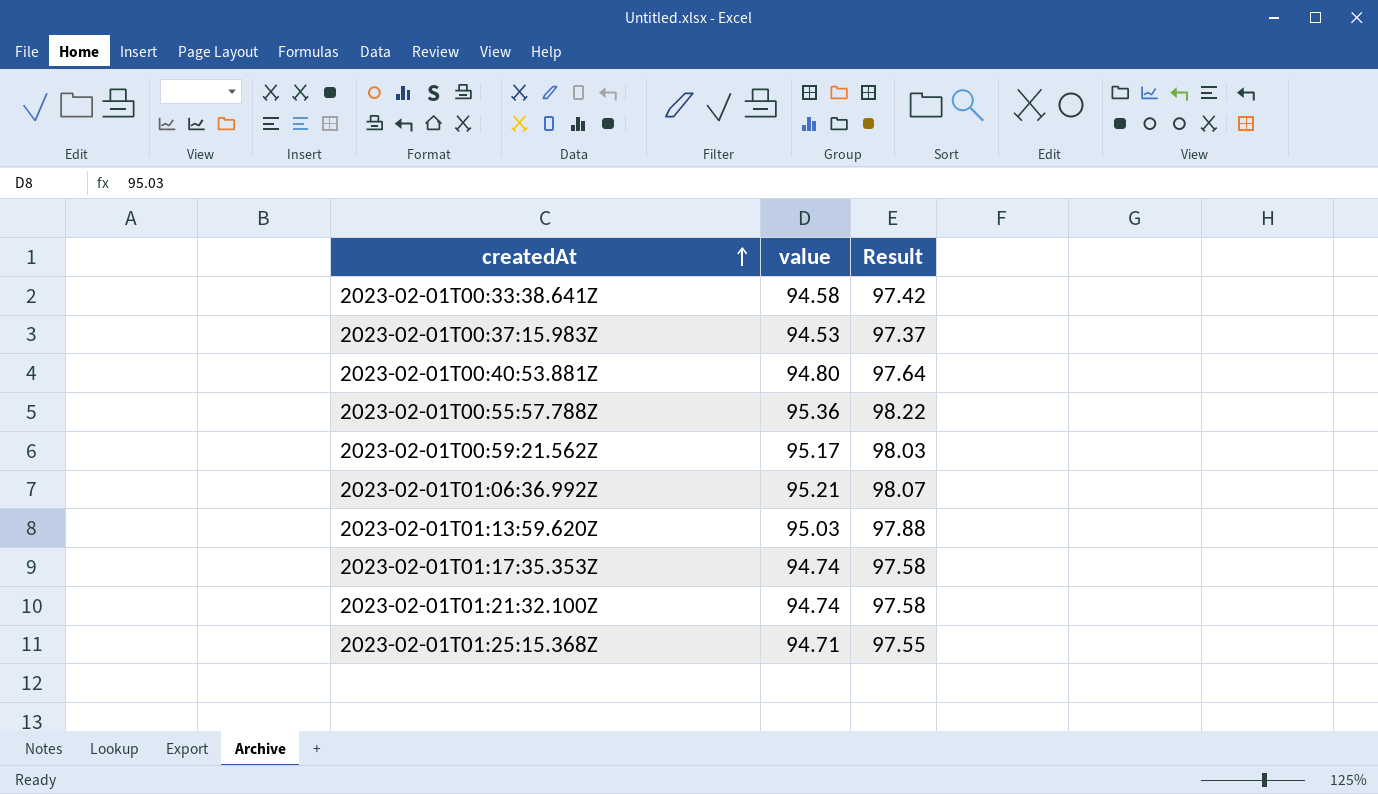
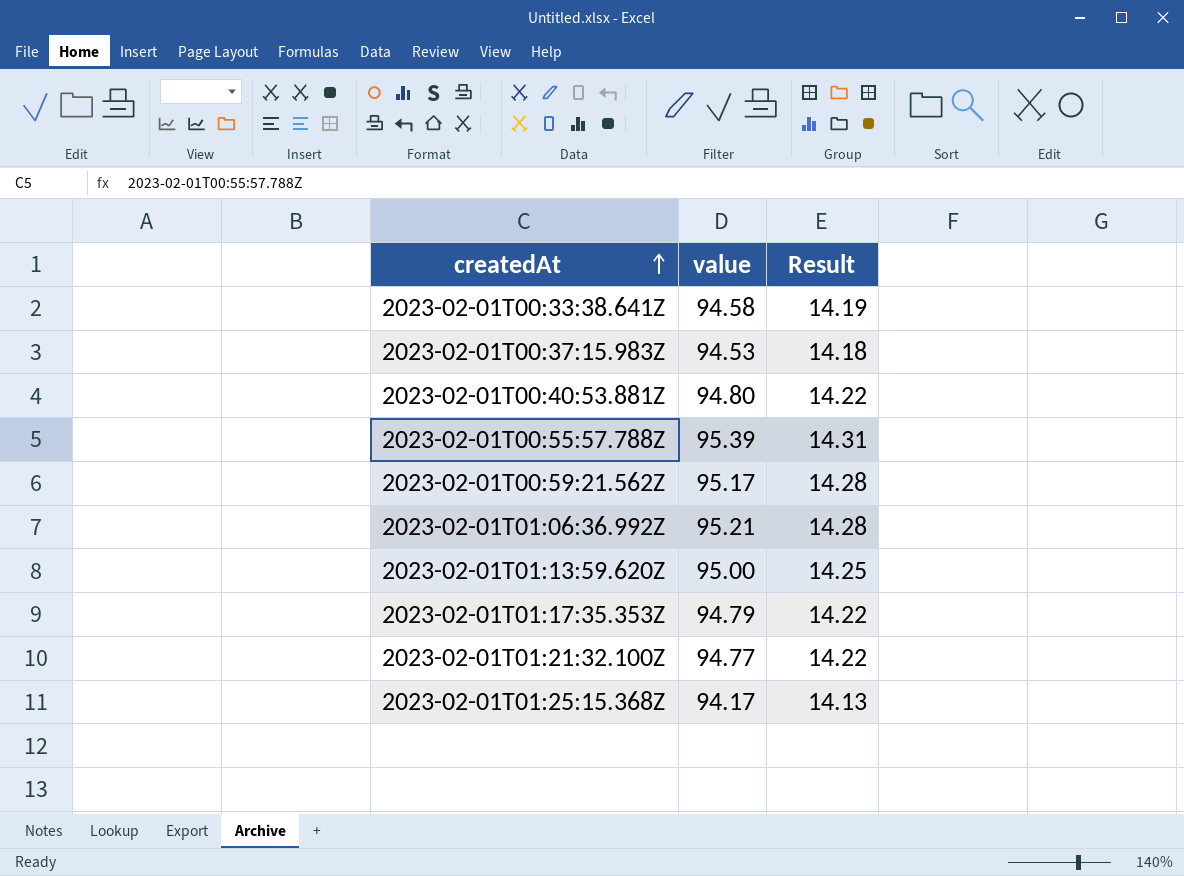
column Result | formula: [value] * 1.03 -> [value] * 0.15
2023-02-01T00:55:57.788Z | value: 95.36 -> 95.39
2023-02-01T01:13:59.620Z | value: 95.03 -> 95.00
2023-02-01T01:17:35.353Z | value: 94.74 -> 94.79
2023-02-01T01:21:32.100Z | value: 94.74 -> 94.77
2023-02-01T01:25:15.368Z | value: 94.71 -> 94.17

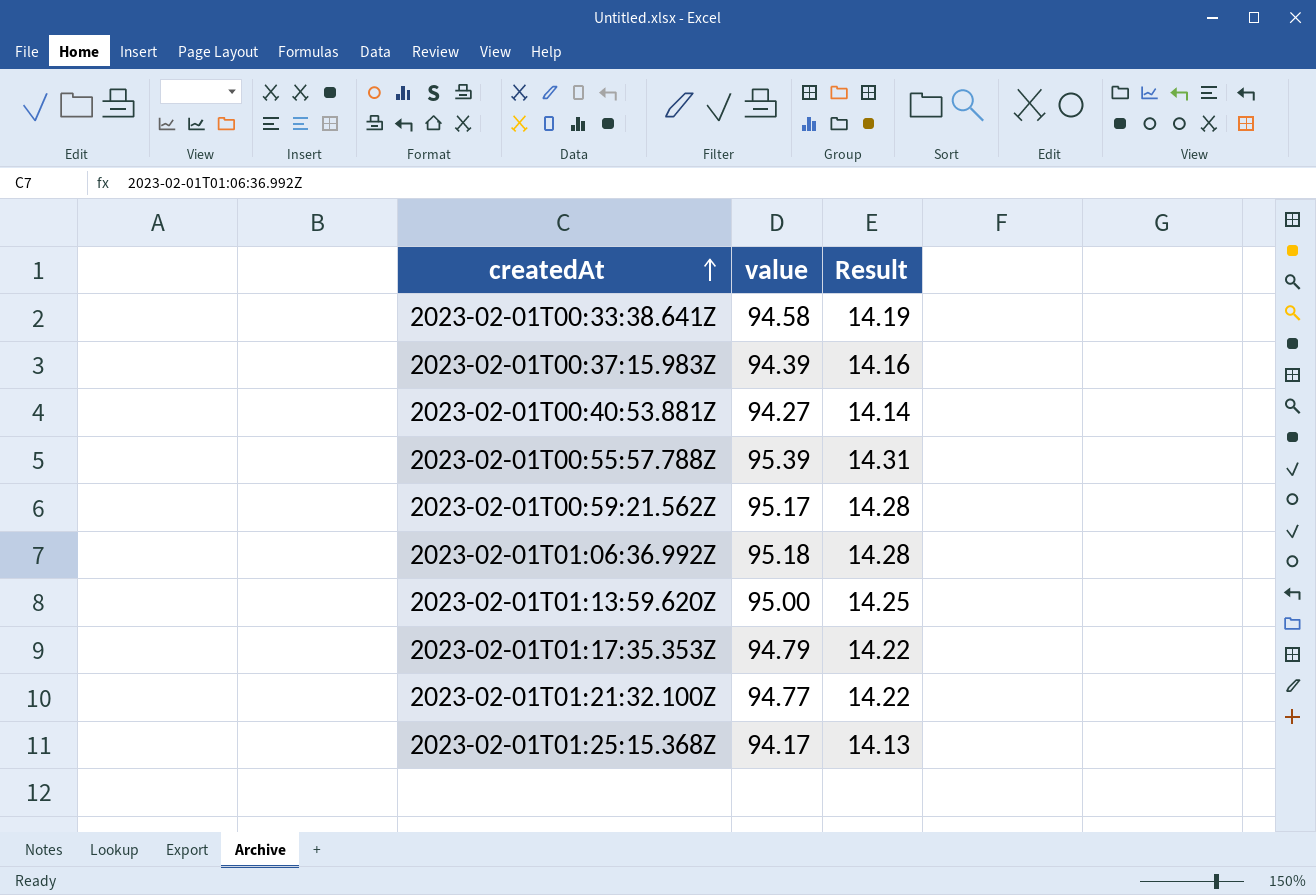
2023-02-01T00:37:15.983Z | value: 94.53 -> 94.39
2023-02-01T00:37:15.983Z | Result: 14.18 -> 14.16
2023-02-01T00:40:53.881Z | value: 94.80 -> 94.27
2023-02-01T00:40:53.881Z | Result: 14.22 -> 14.14
2023-02-01T01:06:36.992Z | value: 95.21 -> 95.18

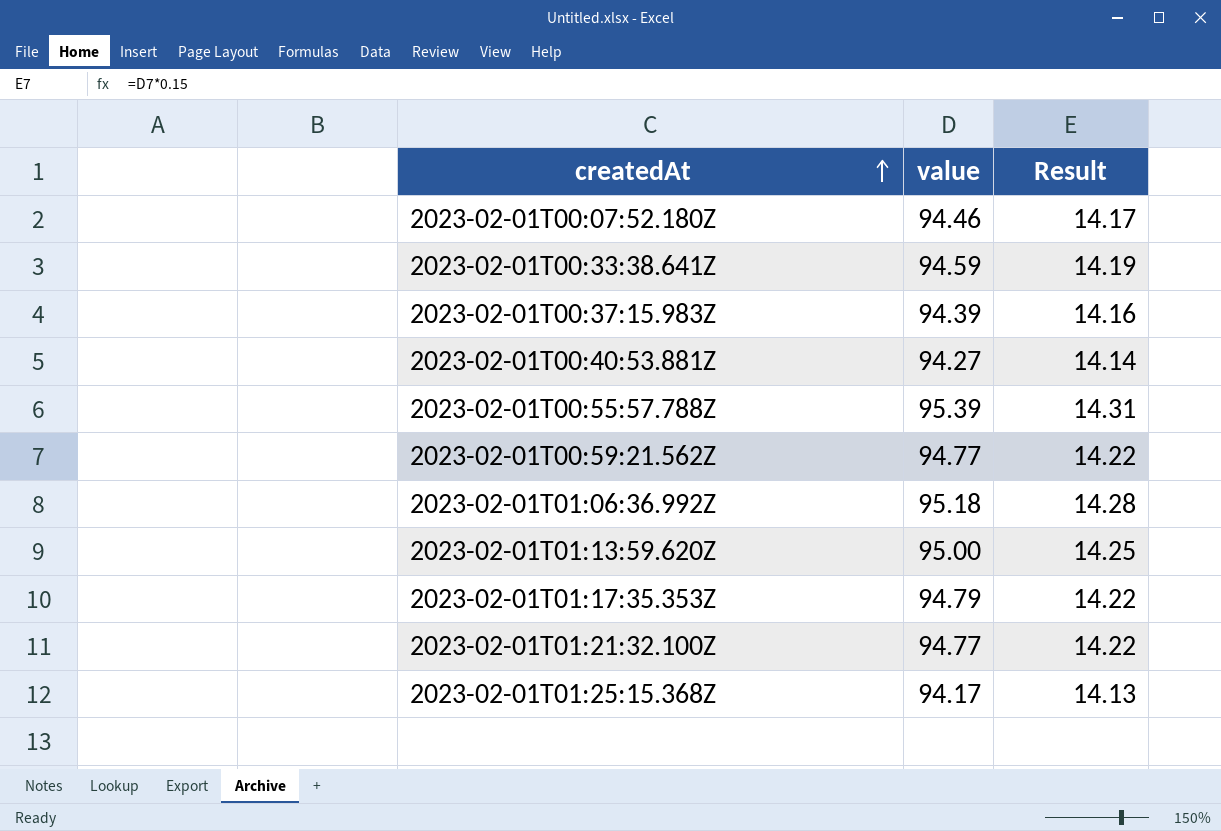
row 2023-02-01T00:07:52.180Z: none -> 94.46 | 14.17
2023-02-01T00:33:38.641Z | value: 94.58 -> 94.59
2023-02-01T00:59:21.562Z | value: 95.17 -> 94.77
2023-02-01T00:59:21.562Z | Result: 14.28 -> 14.22

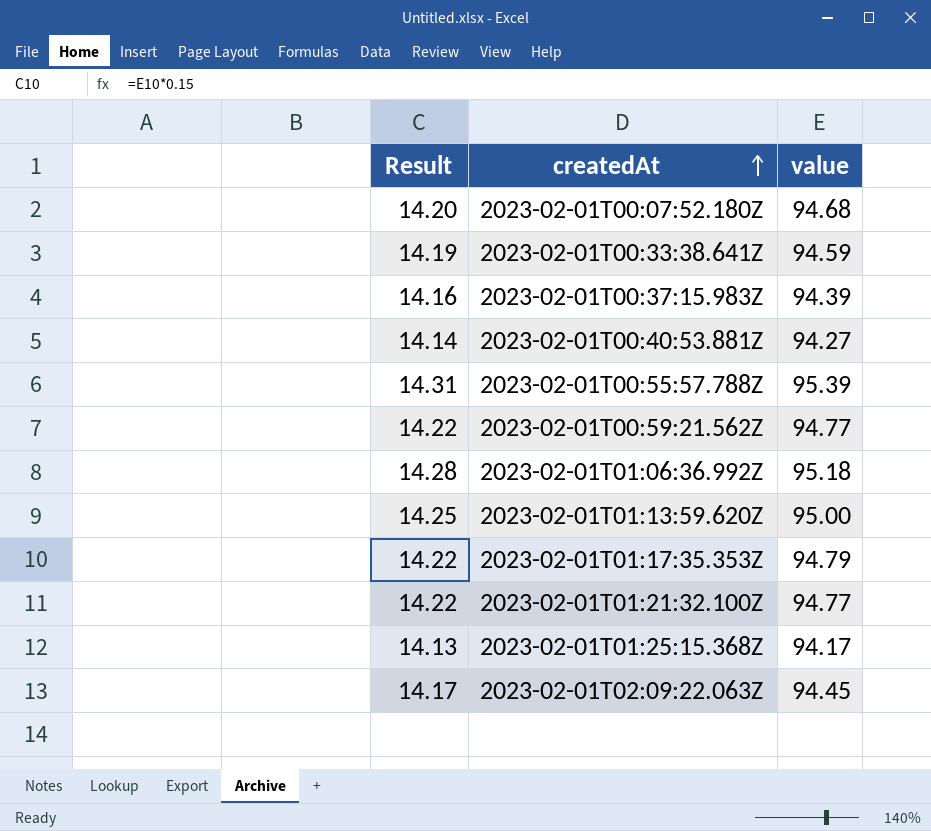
column Result | position: 3 -> 1
2023-02-01T00:07:52.180Z | Result: 14.17 -> 14.20
2023-02-01T00:07:52.180Z | value: 94.46 -> 94.68
row 2023-02-01T02:09:22.063Z: none -> 14.17 | 94.45

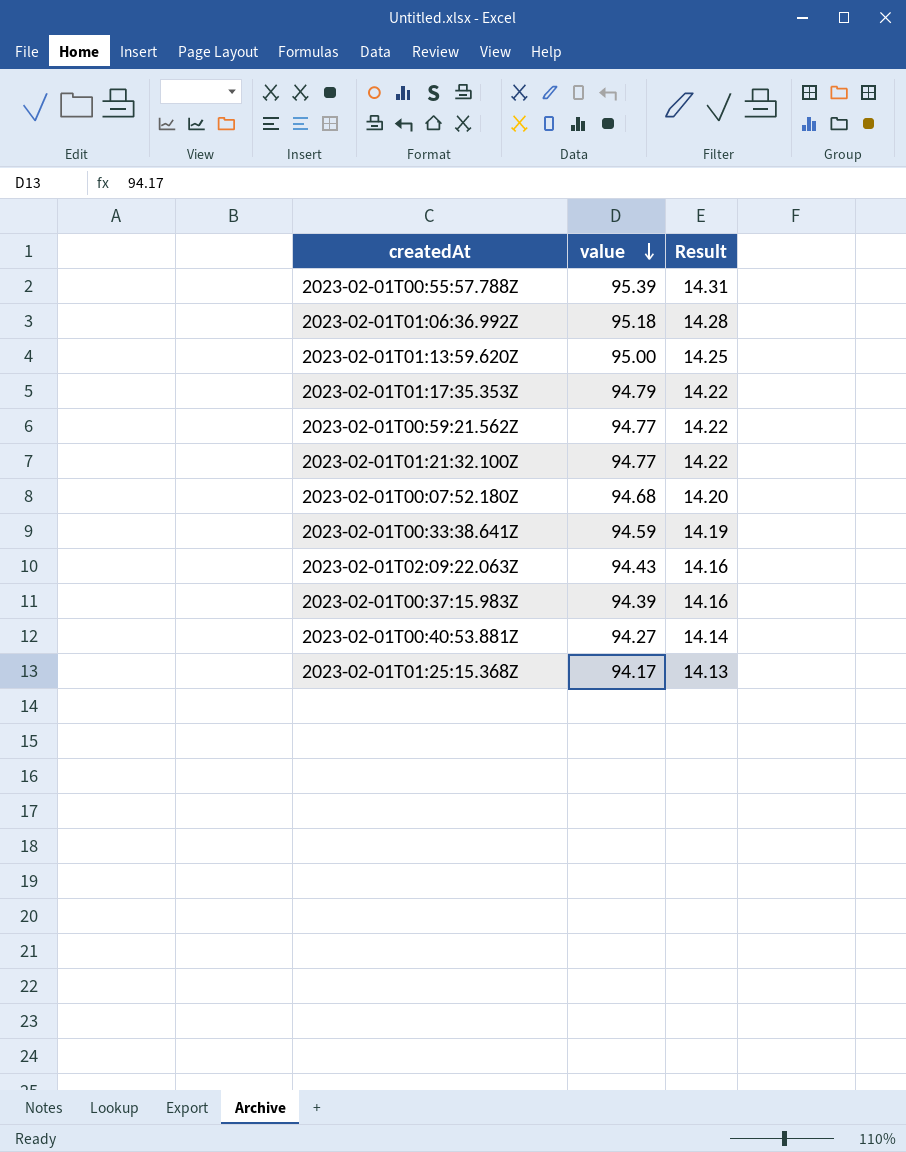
row order: createdAt ascending -> value descending
column Result | position: 1 -> 3
2023-02-01T02:09:22.063Z | value: 94.45 -> 94.43
2023-02-01T02:09:22.063Z | Result: 14.17 -> 14.16

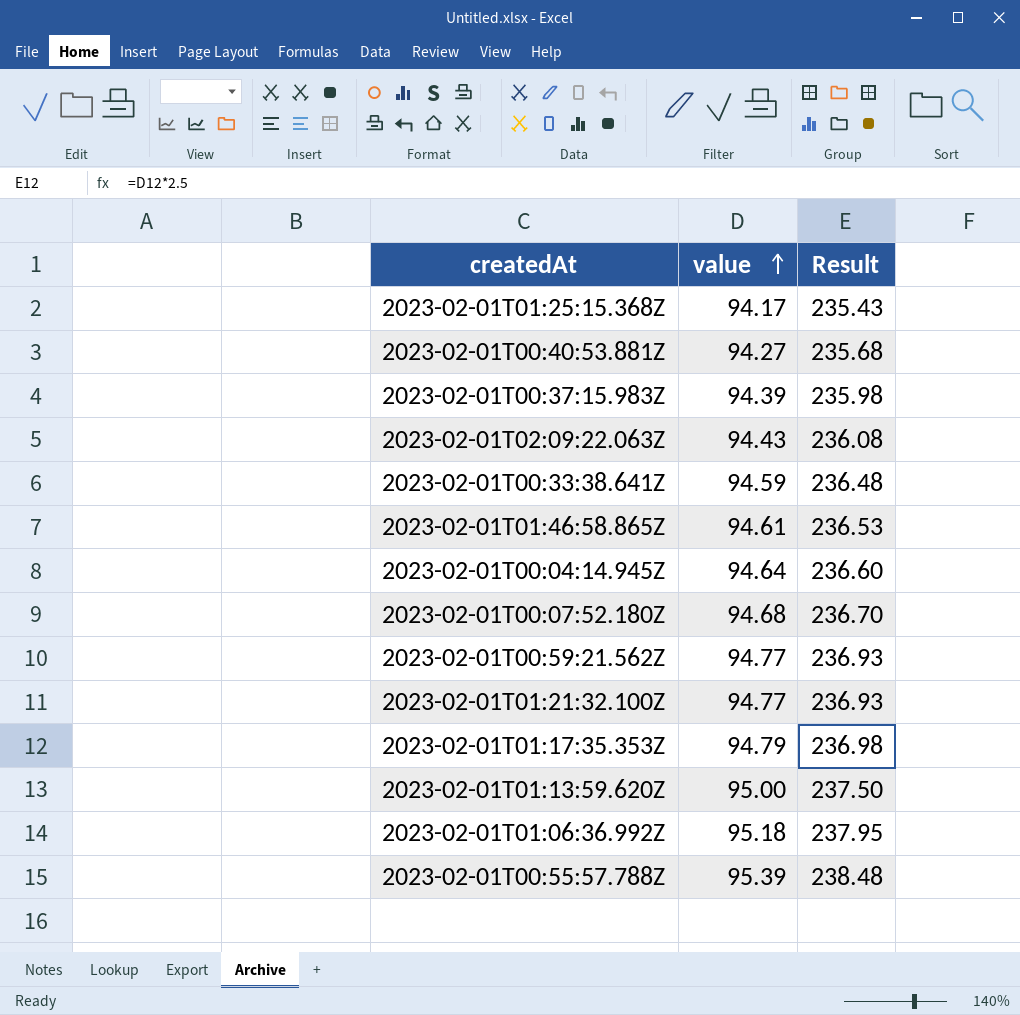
row order: value descending -> value ascending
column Result | formula: [value] * 0.15 -> [value] * 2.5
row 2023-02-01T01:46:58.865Z: none -> 94.61 | 236.53
row 2023-02-01T00:04:14.945Z: none -> 94.64 | 236.60

